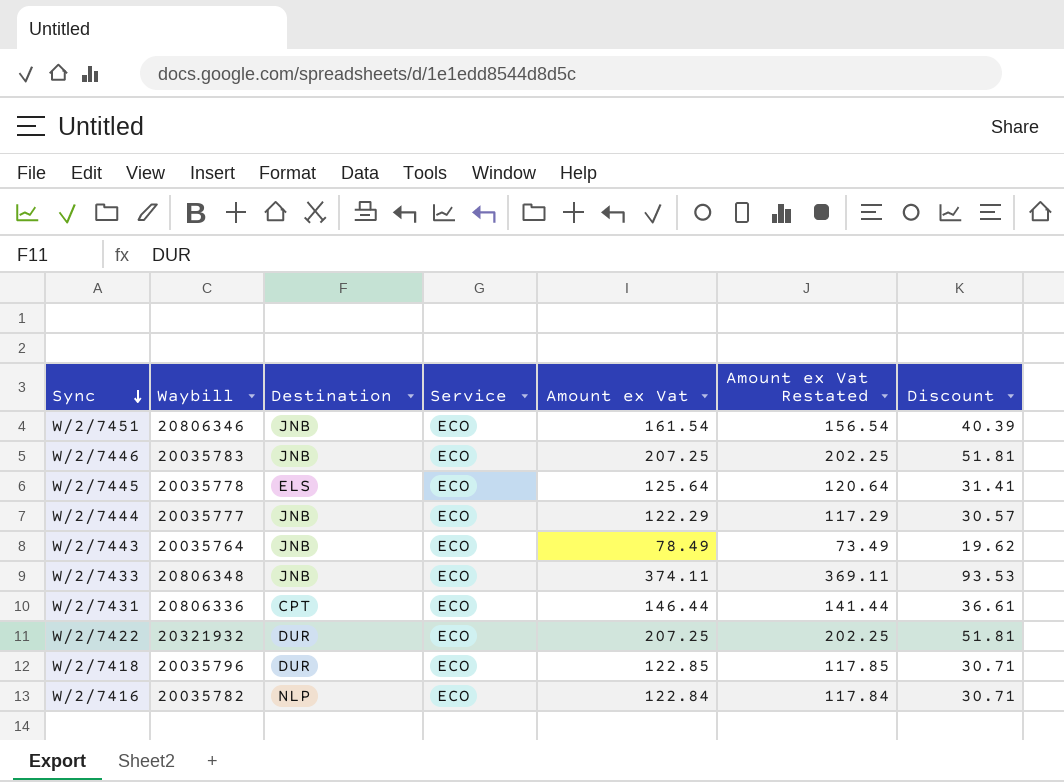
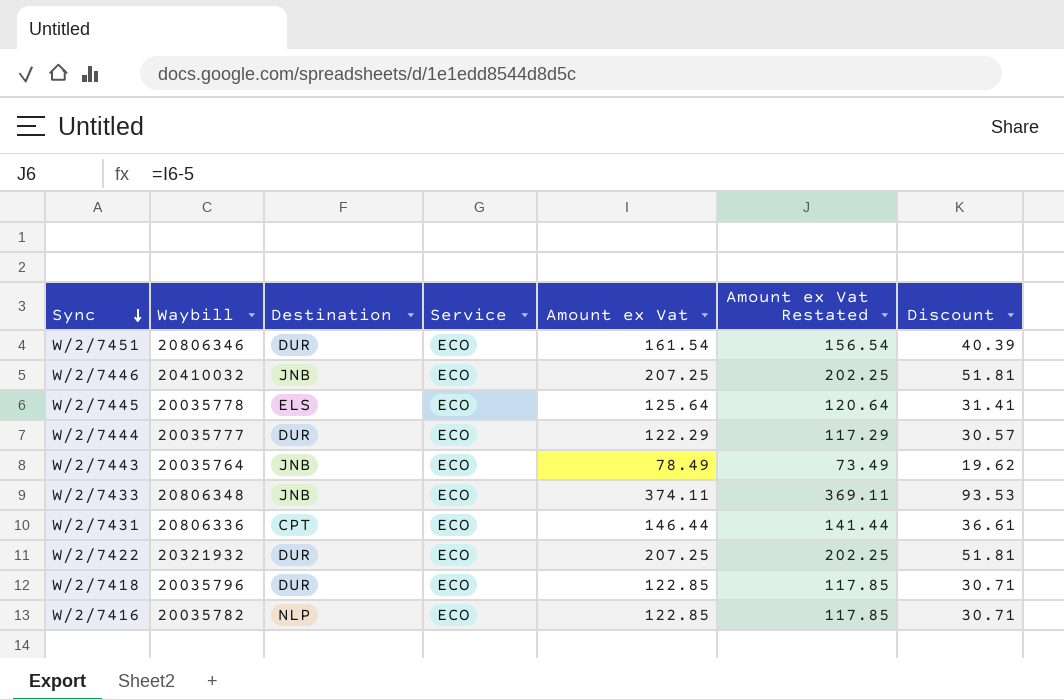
W/2/7451 | Destination: JNB -> DUR
W/2/7446 | Waybill: 20035783 -> 20410032
W/2/7444 | Destination: JNB -> DUR
W/2/7416 | Amount ex Vat: 122.84 -> 122.85
W/2/7416 | Amount ex Vat Restated: 117.84 -> 117.85

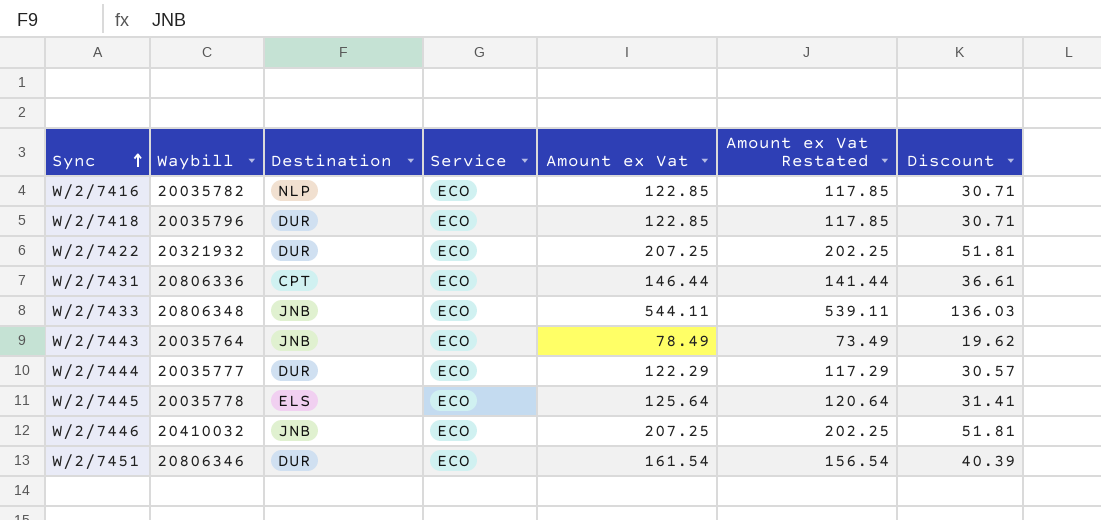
row order: Sync descending -> Sync ascending
W/2/7433 | Amount ex Vat: 374.11 -> 544.11
W/2/7433 | Amount ex Vat Restated: 369.11 -> 539.11
W/2/7433 | Discount: 93.53 -> 136.03

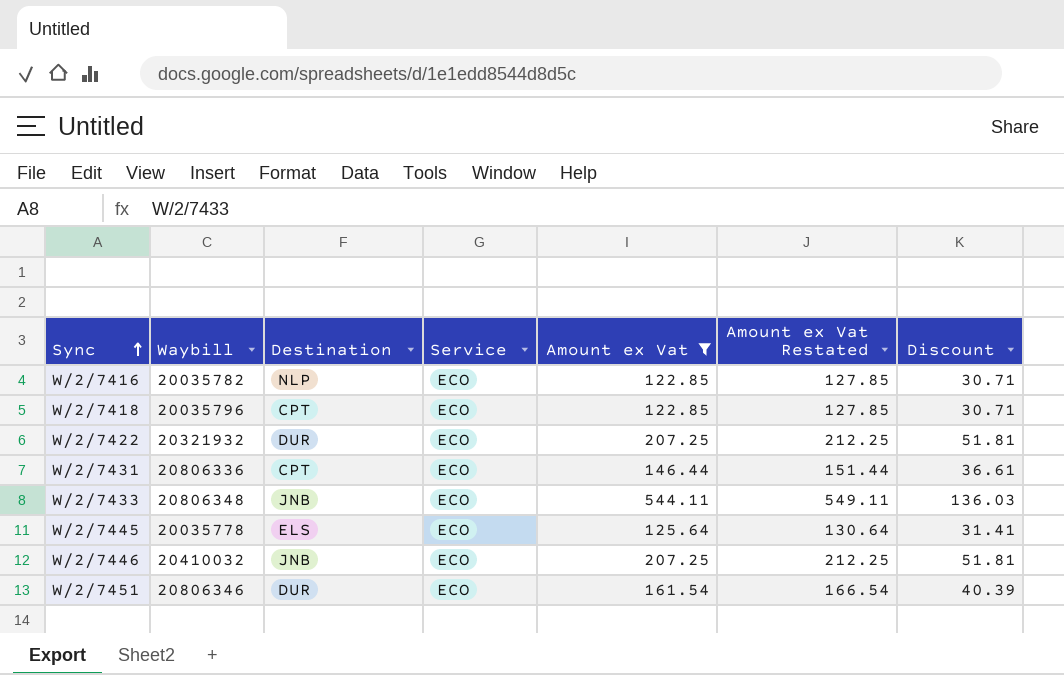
filter: none -> Amount ex Vat >= 122.85
column Amount ex Vat Restated | formula: [Amount ex Vat] - 5 -> [Amount ex Vat] + 5
W/2/7418 | Destination: DUR -> CPT

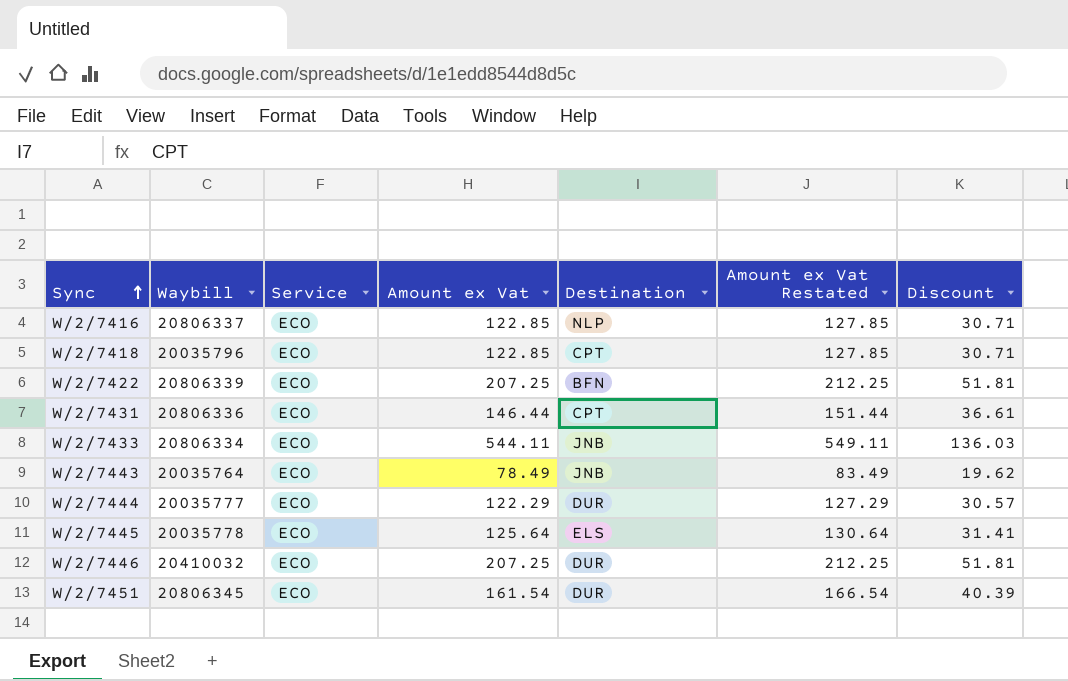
filter: Amount ex Vat >= 122.85 -> none
column Destination | position: 3 -> 5
W/2/7416 | Waybill: 20035782 -> 20806337
W/2/7422 | Waybill: 20321932 -> 20806339
W/2/7422 | Destination: DUR -> BFN
W/2/7433 | Waybill: 20806348 -> 20806334
W/2/7446 | Destination: JNB -> DUR
W/2/7451 | Waybill: 20806346 -> 20806345

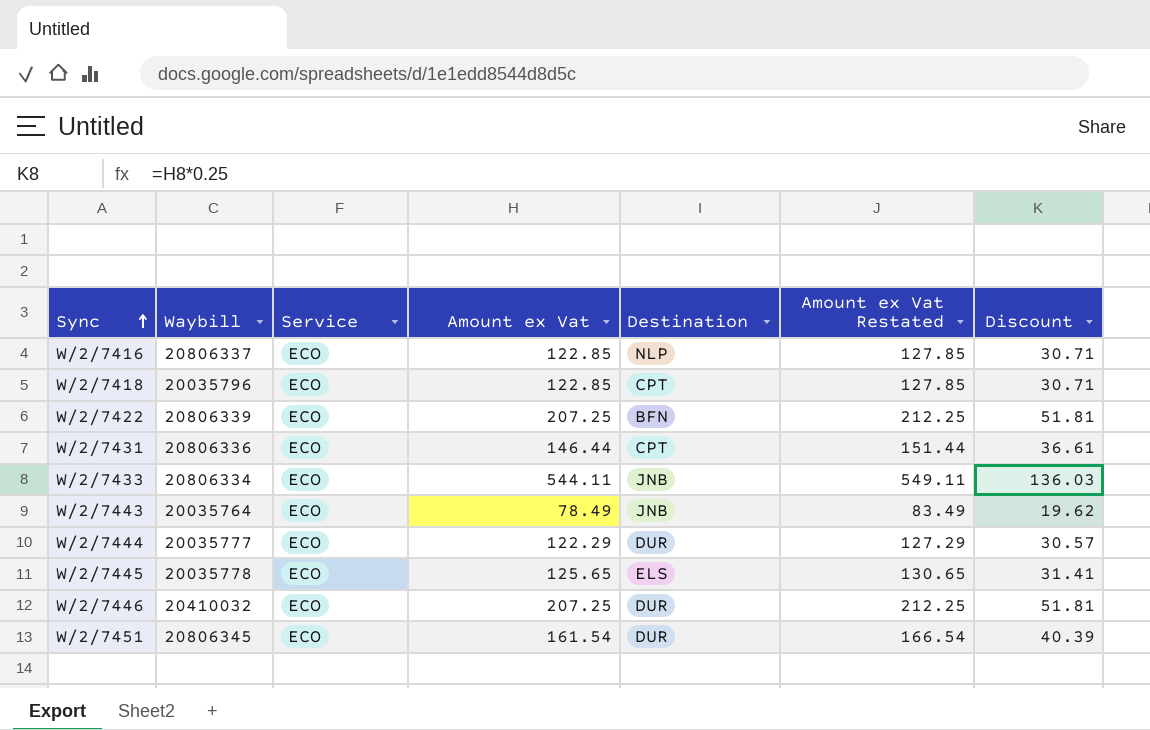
W/2/7445 | Amount ex Vat: 125.64 -> 125.65
W/2/7445 | Amount ex Vat Restated: 130.64 -> 130.65

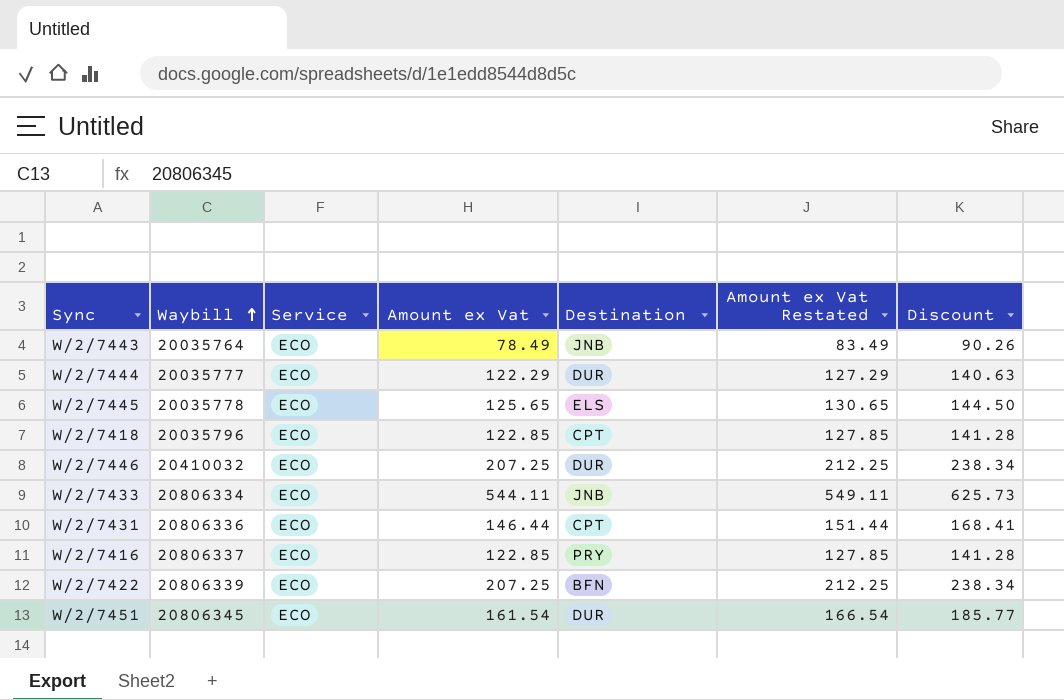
row order: Sync ascending -> Waybill ascending
column Discount | formula: [Amount ex Vat] * 0.25 -> [Amount ex Vat] * 1.15
W/2/7416 | Destination: NLP -> PRY

